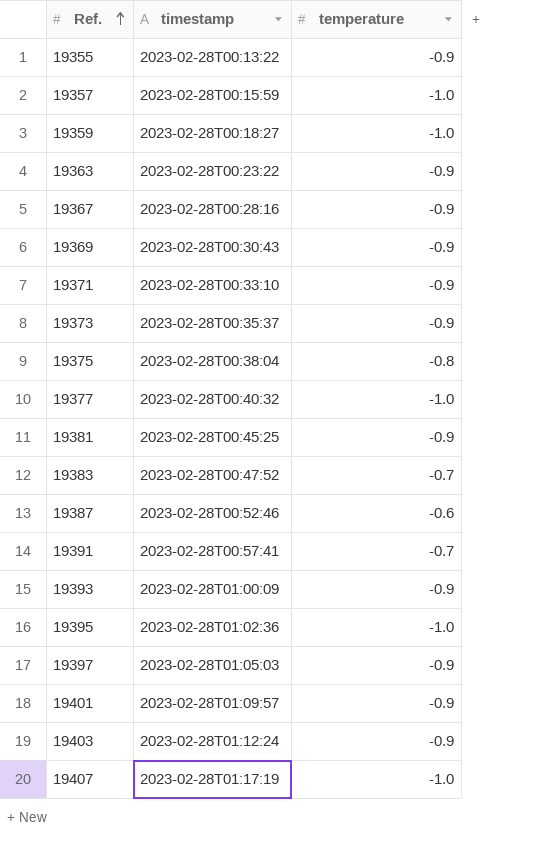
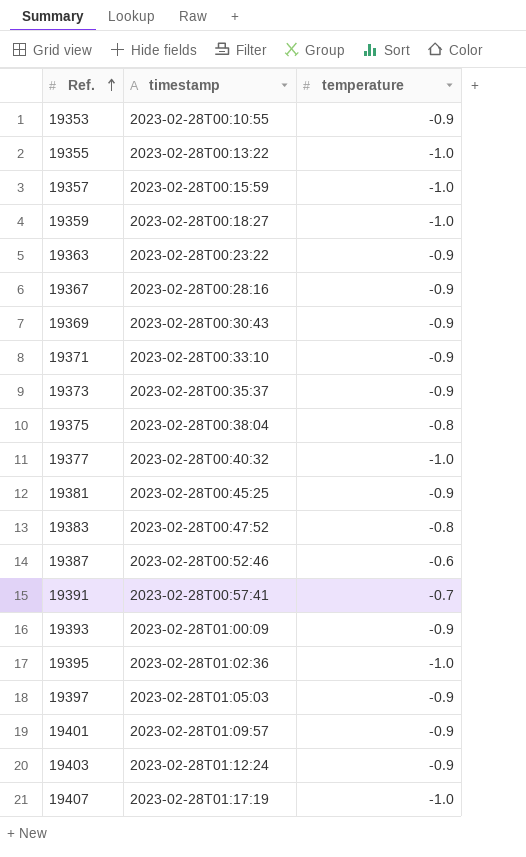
row 19353: none -> 2023-02-28T00:10:55 | -0.9
19355 | temperature: -0.9 -> -1.0
19383 | temperature: -0.7 -> -0.8

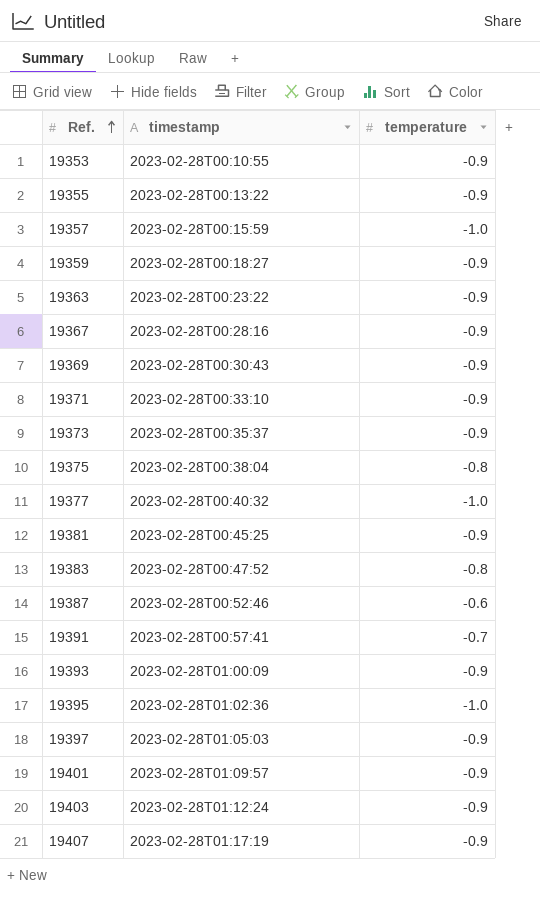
19355 | temperature: -1.0 -> -0.9
19359 | temperature: -1.0 -> -0.9
19407 | temperature: -1.0 -> -0.9

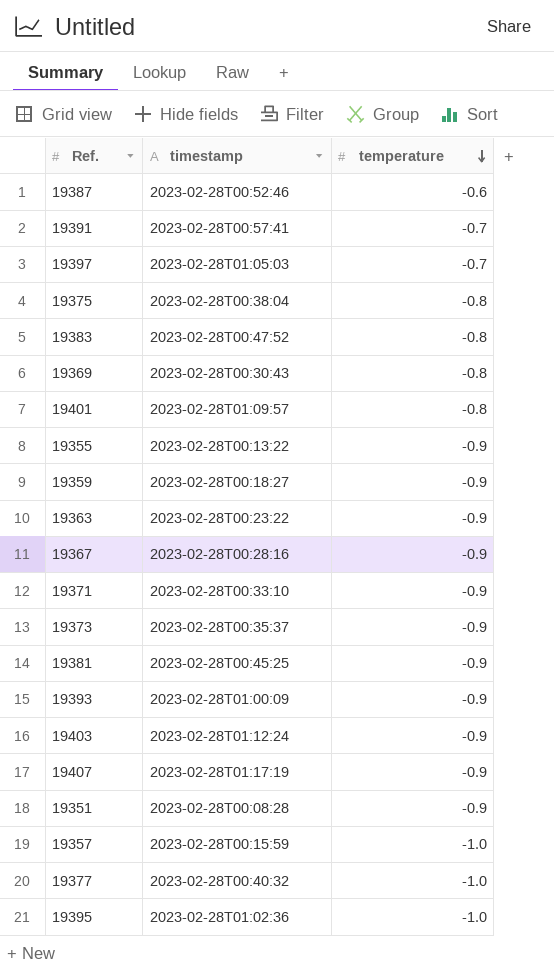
row order: Ref. ascending -> temperature descending
row 19353: 2023-02-28T00:10:55 | -0.9 -> none
19397 | temperature: -0.9 -> -0.7
19369 | temperature: -0.9 -> -0.8
19401 | temperature: -0.9 -> -0.8
row 19351: none -> 2023-02-28T00:08:28 | -0.9

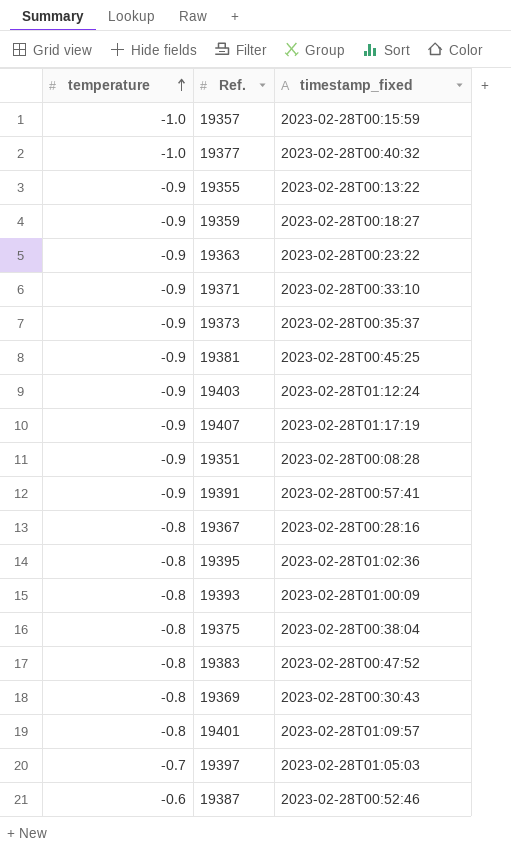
row order: temperature descending -> temperature ascending
column temperature | position: 3 -> 1
column name: timestamp -> timestamp_fixed
19391 | temperature: -0.7 -> -0.9
19367 | temperature: -0.9 -> -0.8
19395 | temperature: -1.0 -> -0.8
19393 | temperature: -0.9 -> -0.8

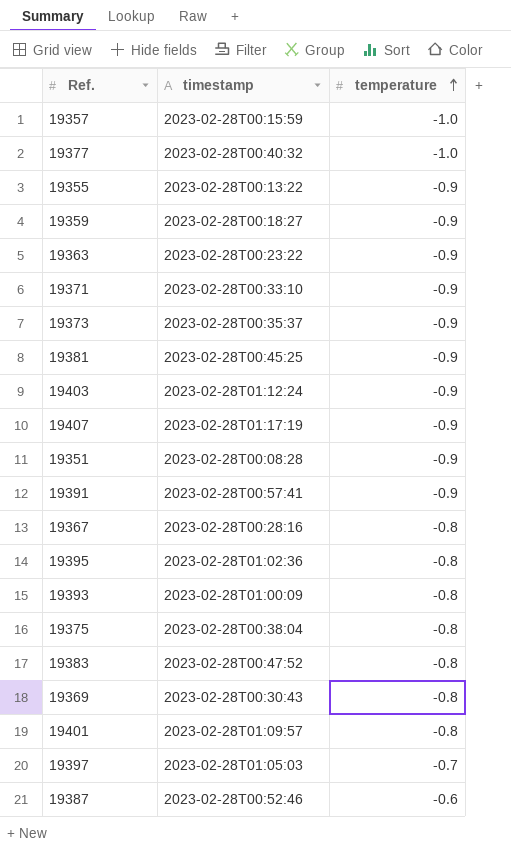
column name: timestamp_fixed -> timestamp
column temperature | position: 1 -> 3

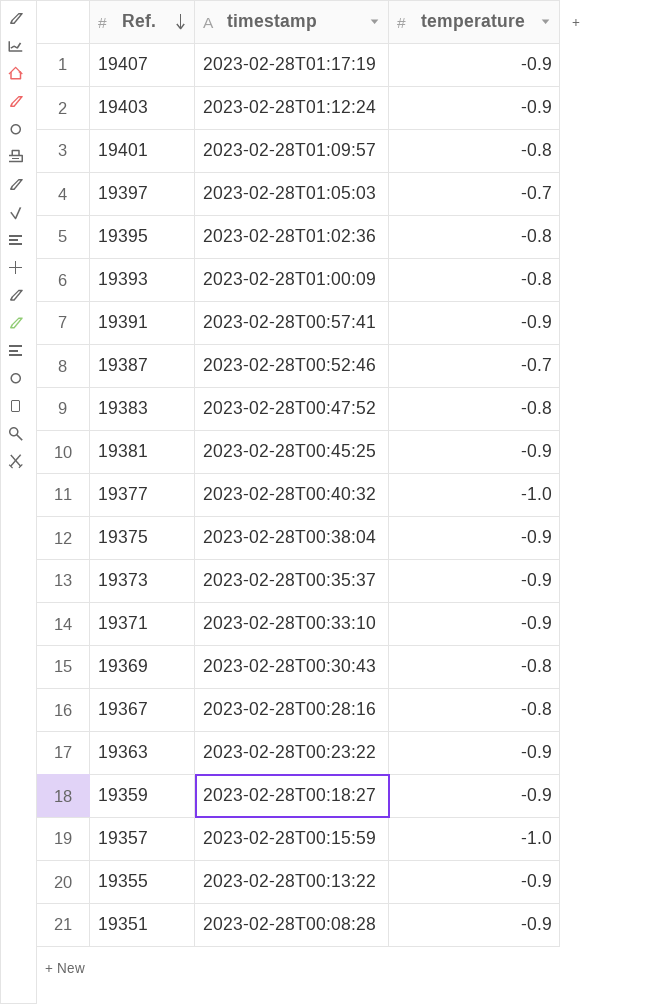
row order: temperature ascending -> Ref. descending
19387 | temperature: -0.6 -> -0.7
19375 | temperature: -0.8 -> -0.9

